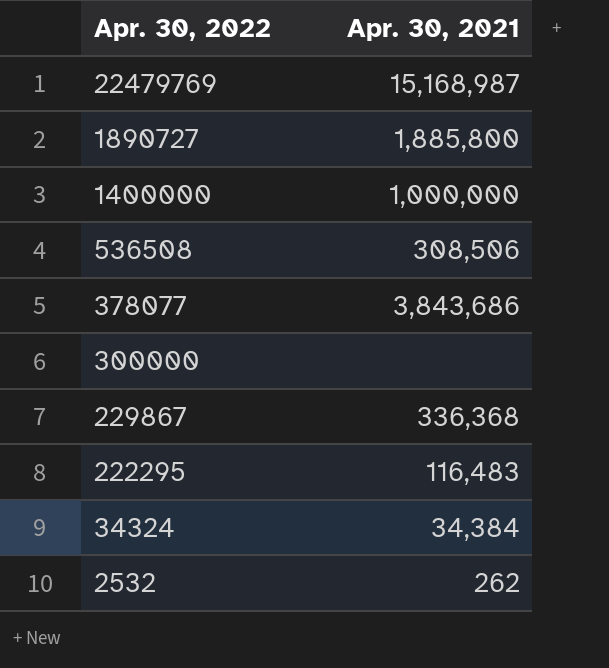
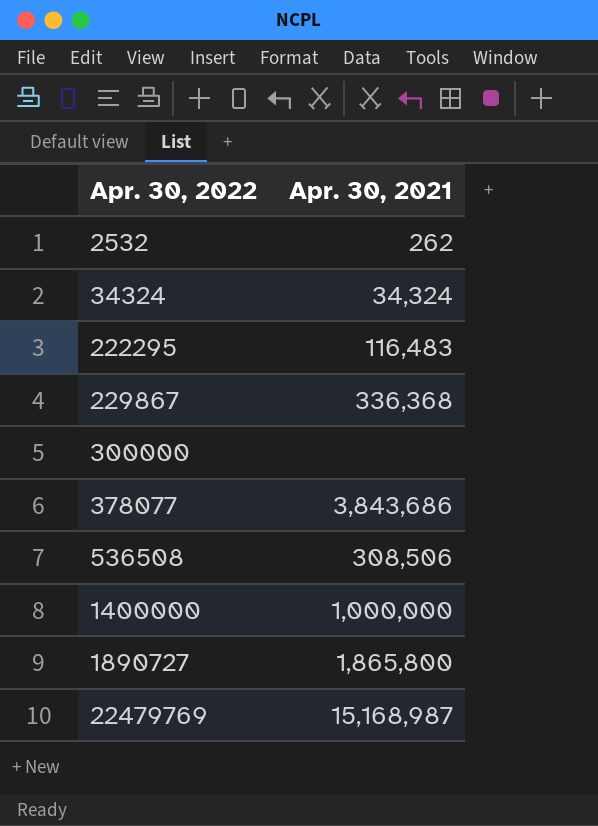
row order: Apr. 30, 2022 descending -> Apr. 30, 2022 ascending
34324 | Apr. 30, 2021: 34,384 -> 34,324
1890727 | Apr. 30, 2021: 1,885,800 -> 1,865,800

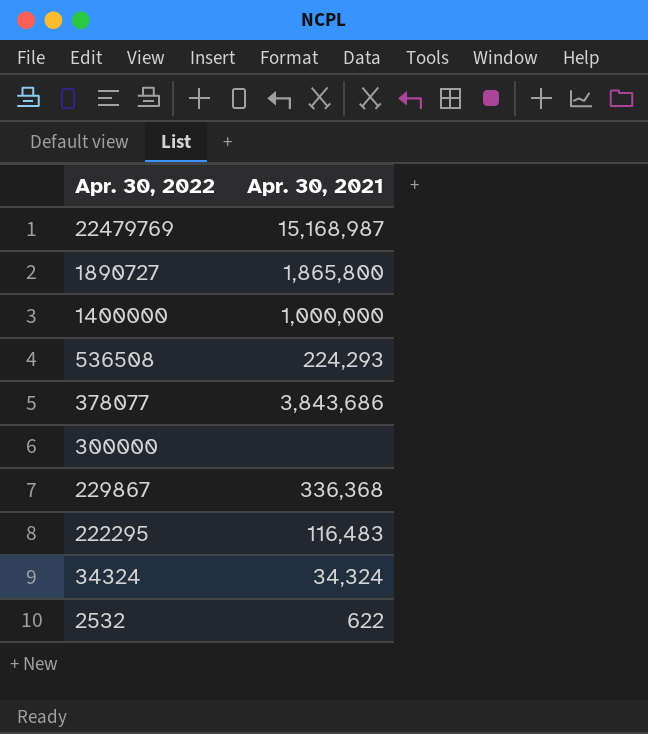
row order: Apr. 30, 2022 ascending -> Apr. 30, 2022 descending
536508 | Apr. 30, 2021: 308,506 -> 224,293
2532 | Apr. 30, 2021: 262 -> 622

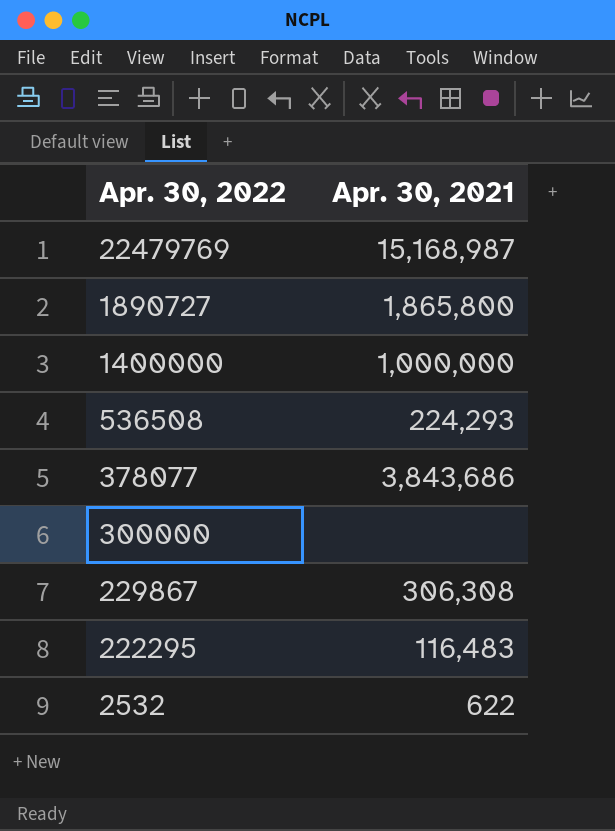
row 34324: 34,324 -> none
229867 | Apr. 30, 2021: 336,368 -> 306,308

